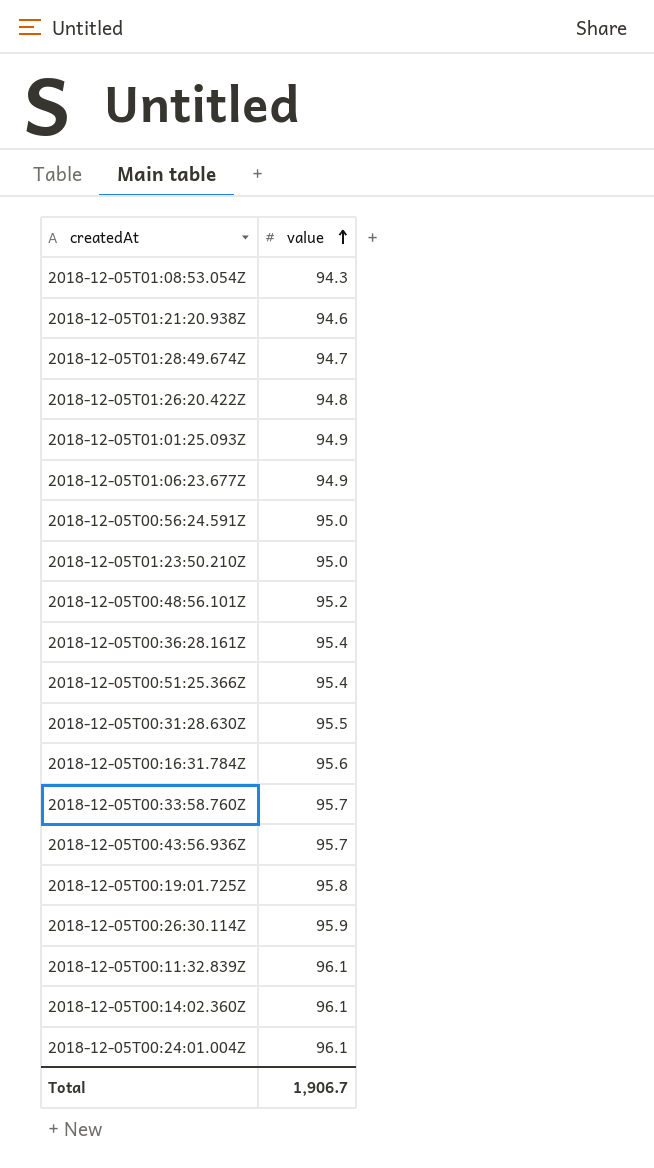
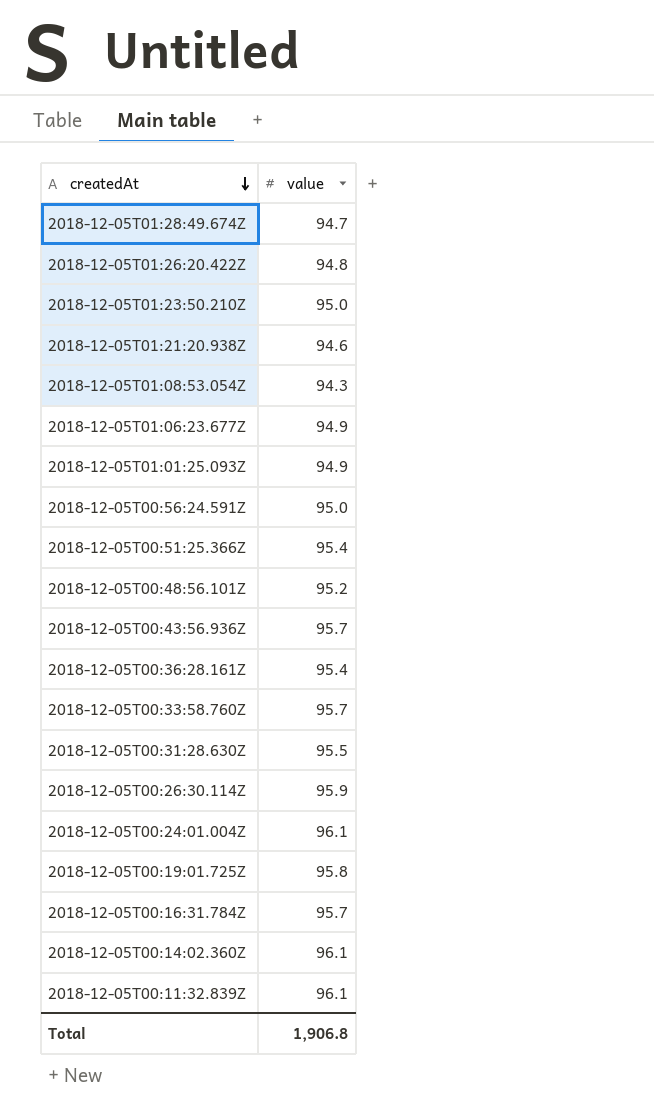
row order: value ascending -> createdAt descending
2018-12-05T00:16:31.784Z | value: 95.6 -> 95.7
Total | value: 1,906.7 -> 1,906.8

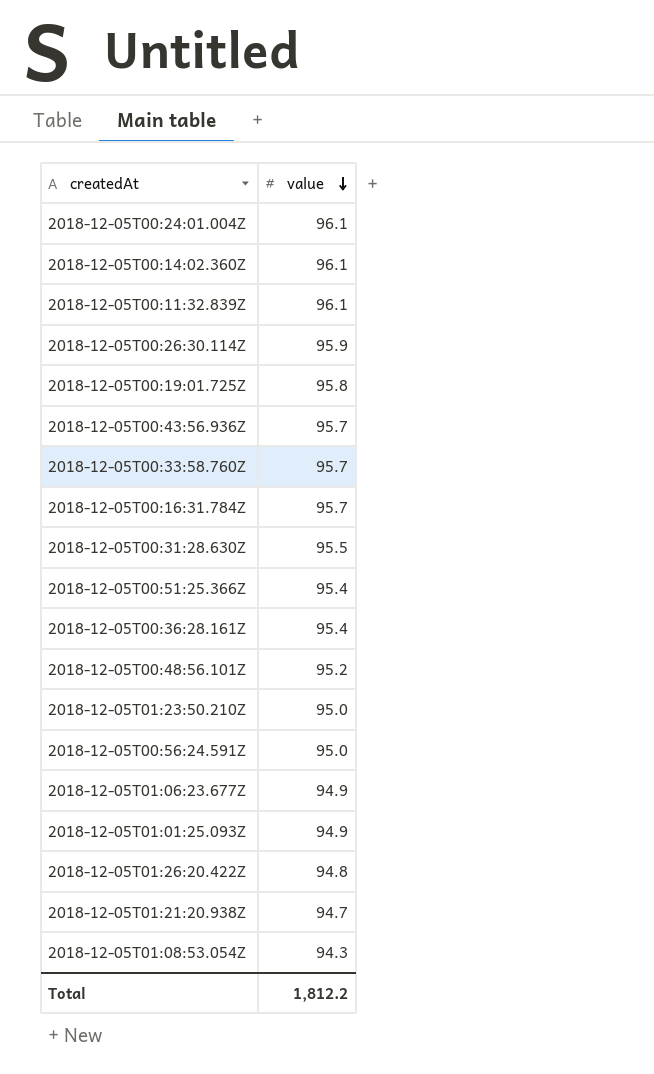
row order: createdAt descending -> value descending
row 2018-12-05T01:28:49.674Z: 94.7 -> none
2018-12-05T01:21:20.938Z | value: 94.6 -> 94.7
Total | value: 1,906.8 -> 1,812.2

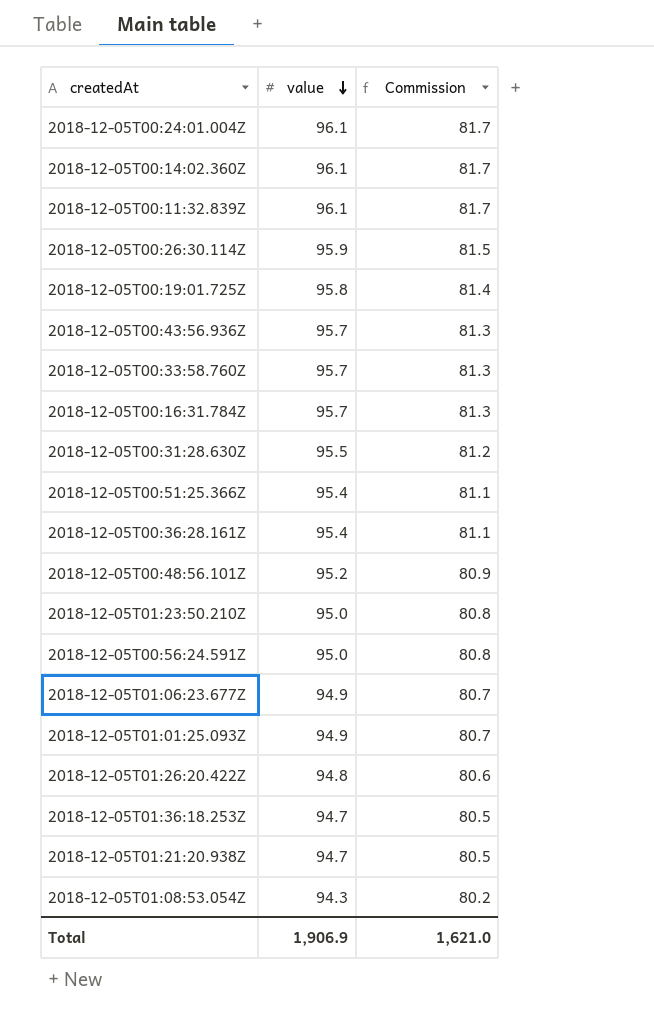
column Commission | formula: none -> [value] * 0.85
row 2018-12-05T01:36:18.253Z: none -> 94.7 | 80.5
Total | value: 1,812.2 -> 1,906.9

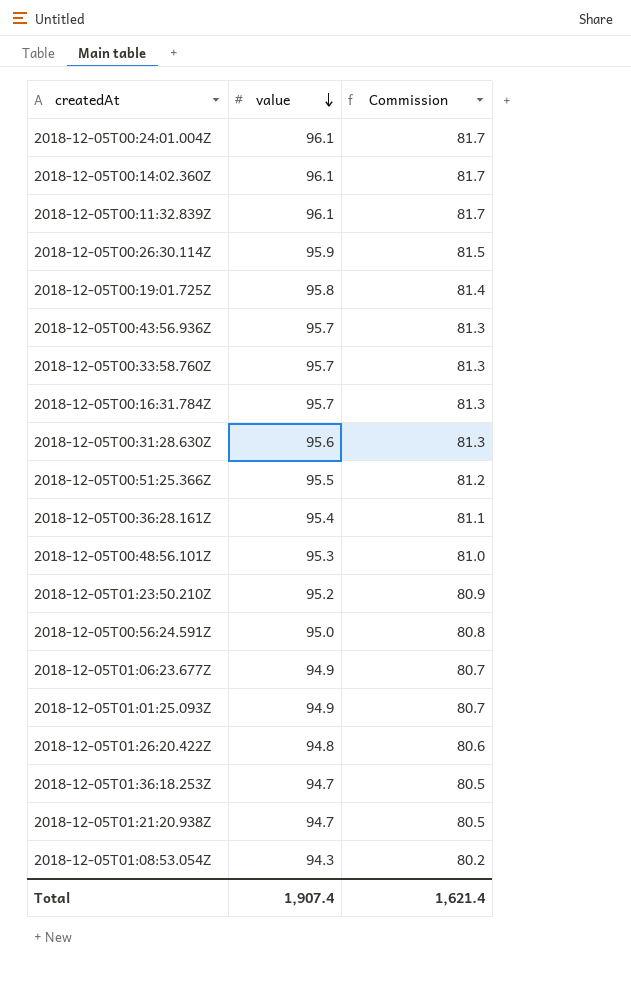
2018-12-05T00:31:28.630Z | value: 95.5 -> 95.6
2018-12-05T00:31:28.630Z | Commission: 81.2 -> 81.3
2018-12-05T00:51:25.366Z | value: 95.4 -> 95.5
2018-12-05T00:51:25.366Z | Commission: 81.1 -> 81.2
2018-12-05T00:48:56.101Z | value: 95.2 -> 95.3
2018-12-05T00:48:56.101Z | Commission: 80.9 -> 81.0
2018-12-05T01:23:50.210Z | value: 95.0 -> 95.2
2018-12-05T01:23:50.210Z | Commission: 80.8 -> 80.9
Total | value: 1,906.9 -> 1,907.4
Total | Commission: 1,621.0 -> 1,621.4

